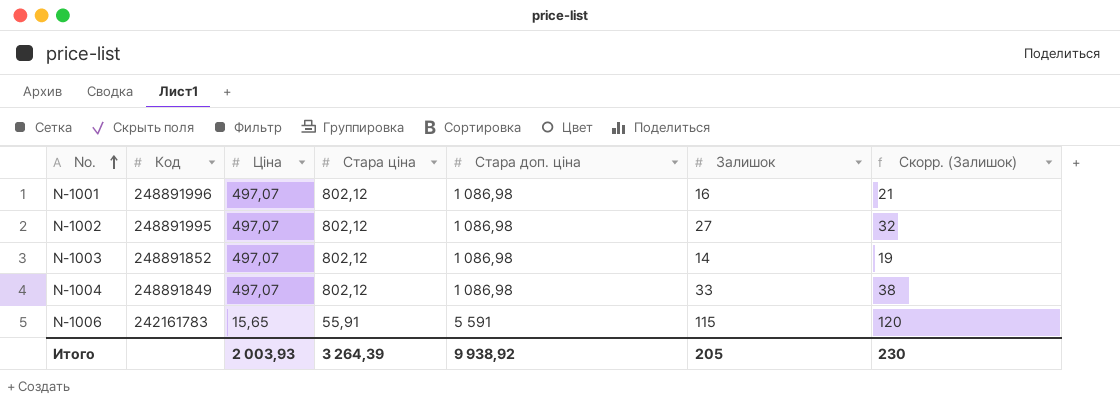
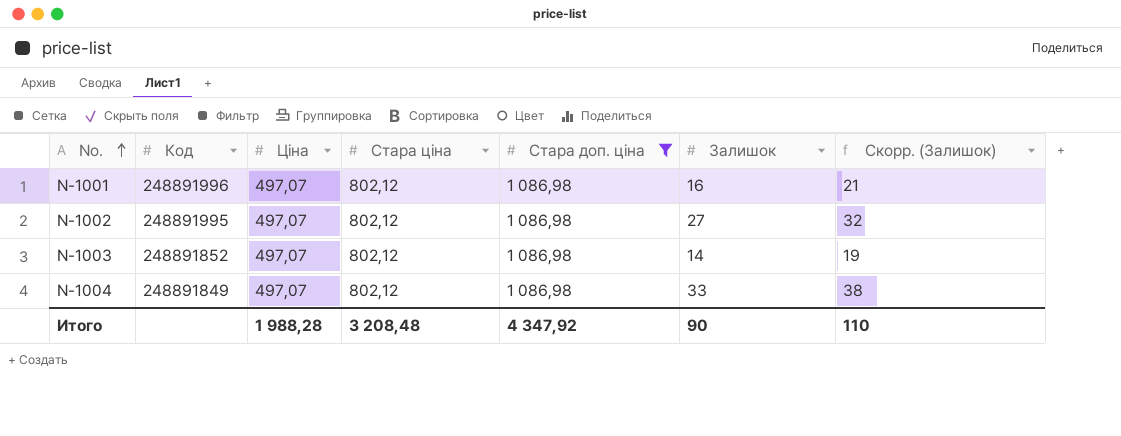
filter: none -> Стара доп. ціна = 1 086,98
Итого | Ціна: 2 003,93 -> 1 988,28
Итого | Стара ціна: 3 264,39 -> 3 208,48
Итого | Стара доп. ціна: 9 938,92 -> 4 347,92
Итого | Залишок: 205 -> 90
Итого | Скорр. (Залишок): 230 -> 110

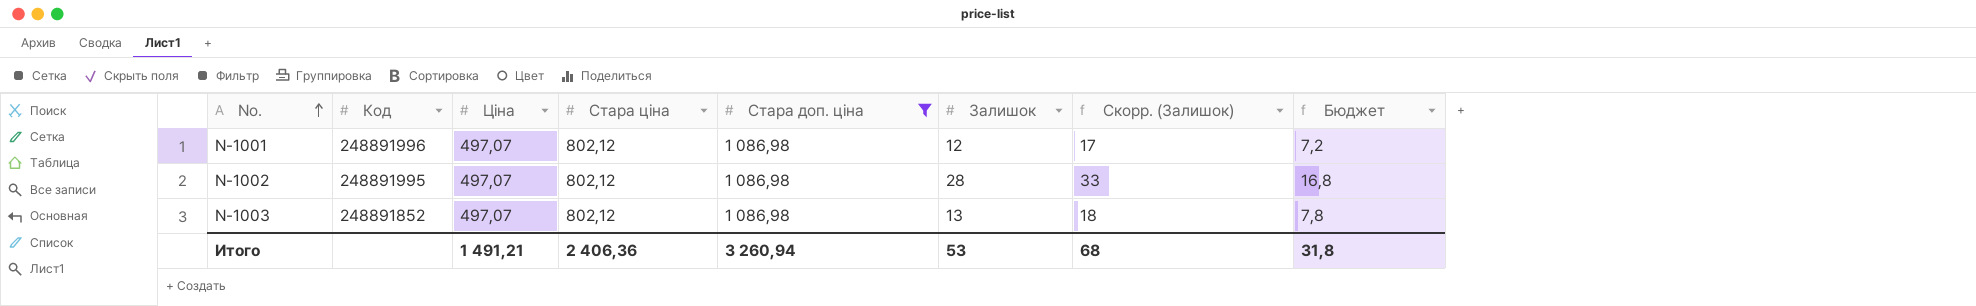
column Бюджет | formula: none -> [Залишок] * 0,6
row N-1004: 248891849 | 497,07 | 802,12 | 1 086,98 | 33 | 38 -> none
N-1001 | Залишок: 16 -> 12
N-1001 | Скорр. (Залишок): 21 -> 17
N-1002 | Залишок: 27 -> 28
N-1002 | Скорр. (Залишок): 32 -> 33
N-1003 | Залишок: 14 -> 13
N-1003 | Скорр. (Залишок): 19 -> 18
Итого | Ціна: 1 988,28 -> 1 491,21
Итого | Стара ціна: 3 208,48 -> 2 406,36
Итого | Стара доп. ціна: 4 347,92 -> 3 260,94
Итого | Залишок: 90 -> 53
Итого | Скорр. (Залишок): 110 -> 68

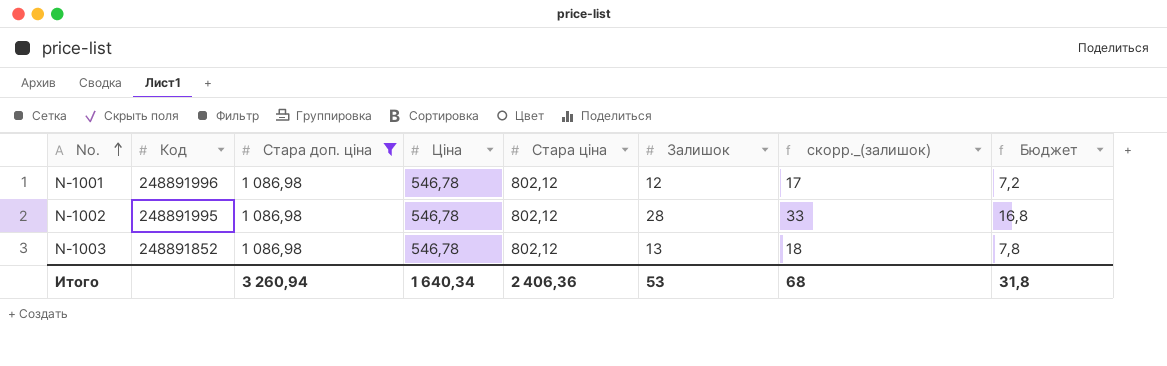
column Стара доп. ціна | position: 5 -> 3
column name: Скорр. (Залишок) -> скорр._(залишок)
N-1001 | Ціна: 497,07 -> 546,78
N-1002 | Ціна: 497,07 -> 546,78
N-1003 | Ціна: 497,07 -> 546,78
Итого | Ціна: 1 491,21 -> 1 640,34

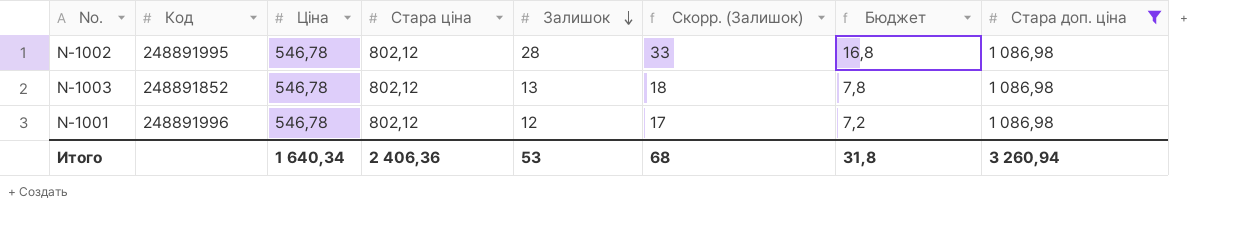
row order: No. ascending -> Залишок descending
column name: скорр._(залишок) -> Скорр. (Залишок)
column Стара доп. ціна | position: 3 -> 8

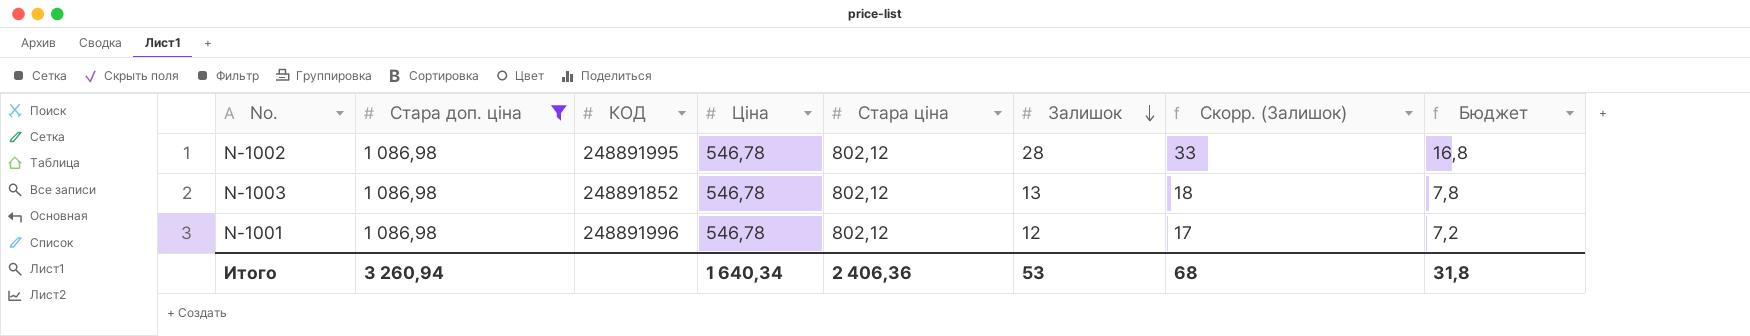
column Стара доп. ціна | position: 8 -> 2
column name: Код -> КОД

